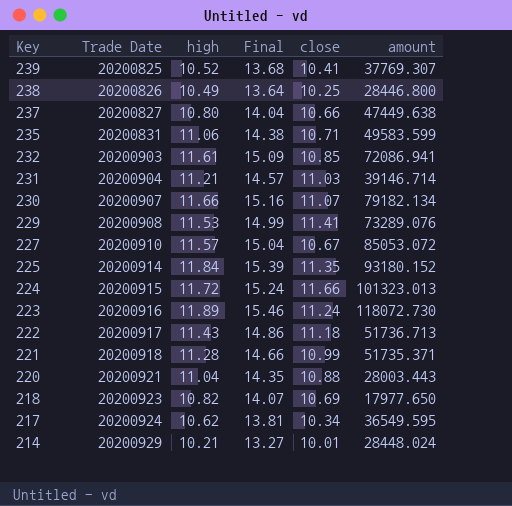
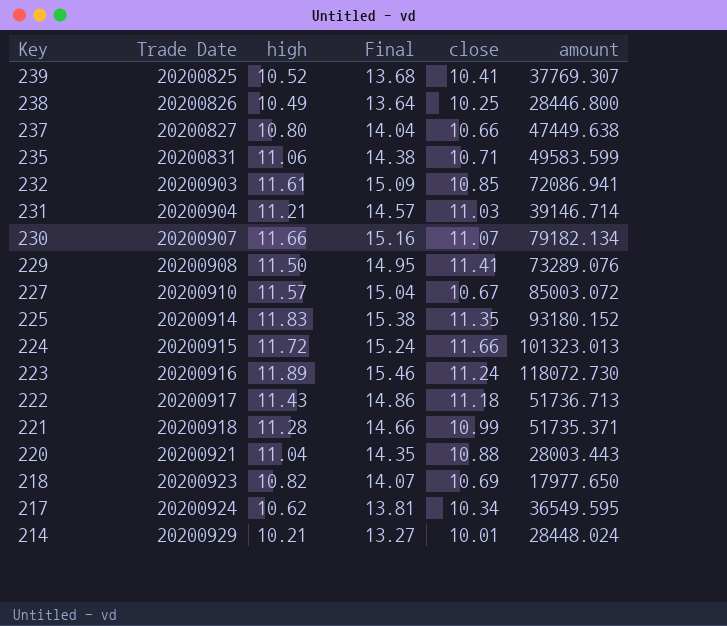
229 | high: 11.53 -> 11.50
229 | Final: 14.99 -> 14.95
227 | amount: 85053.072 -> 85003.072
225 | high: 11.84 -> 11.83
225 | Final: 15.39 -> 15.38

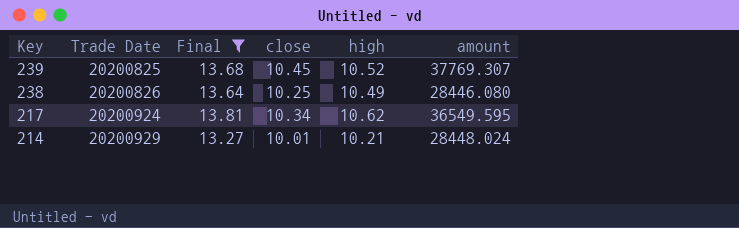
filter: none -> Final <= 13.81
column high | position: 3 -> 5
239 | close: 10.41 -> 10.45
238 | amount: 28446.800 -> 28446.080

